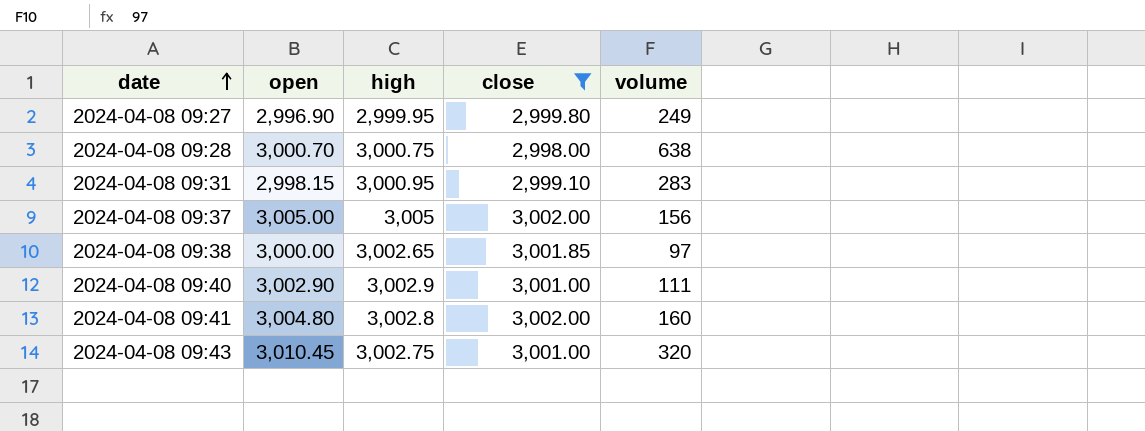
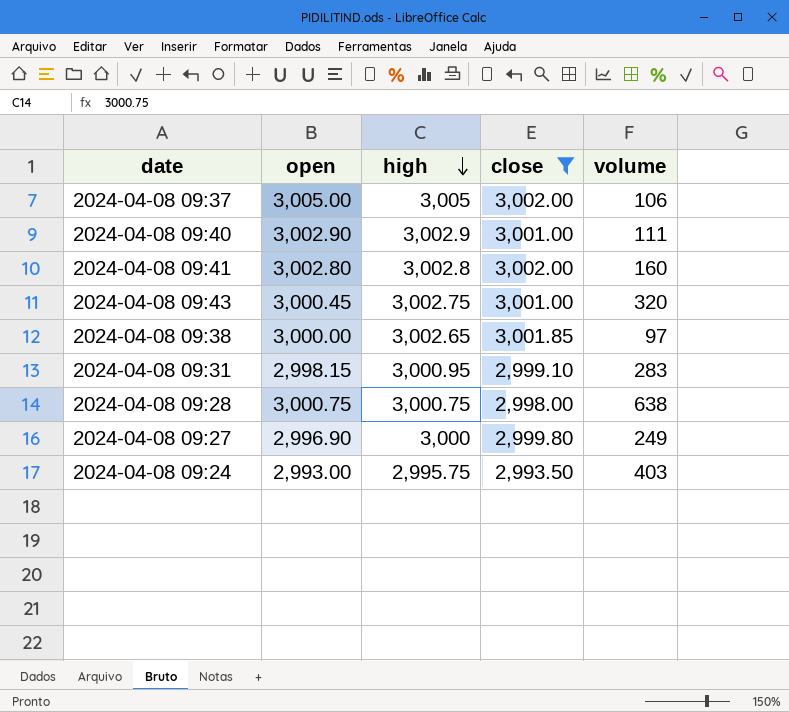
row order: date ascending -> high descending
2024-04-08 09:37 | volume: 156 -> 106
2024-04-08 09:41 | open: 3,004.80 -> 3,002.80
2024-04-08 09:43 | open: 3,010.45 -> 3,000.45
2024-04-08 09:28 | open: 3,000.70 -> 3,000.75
2024-04-08 09:27 | high: 2,999.95 -> 3,000
row 2024-04-08 09:24: none -> 2,993.00 | 2,995.75 | 2,993.50 | 403

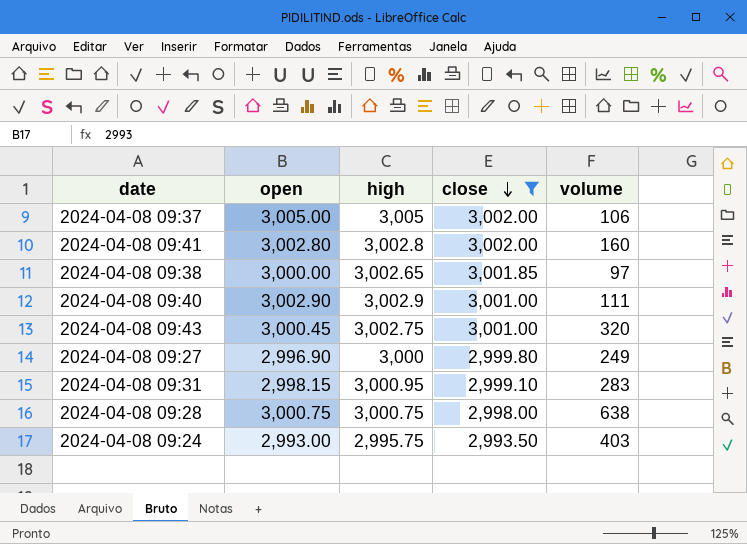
row order: high descending -> close descending

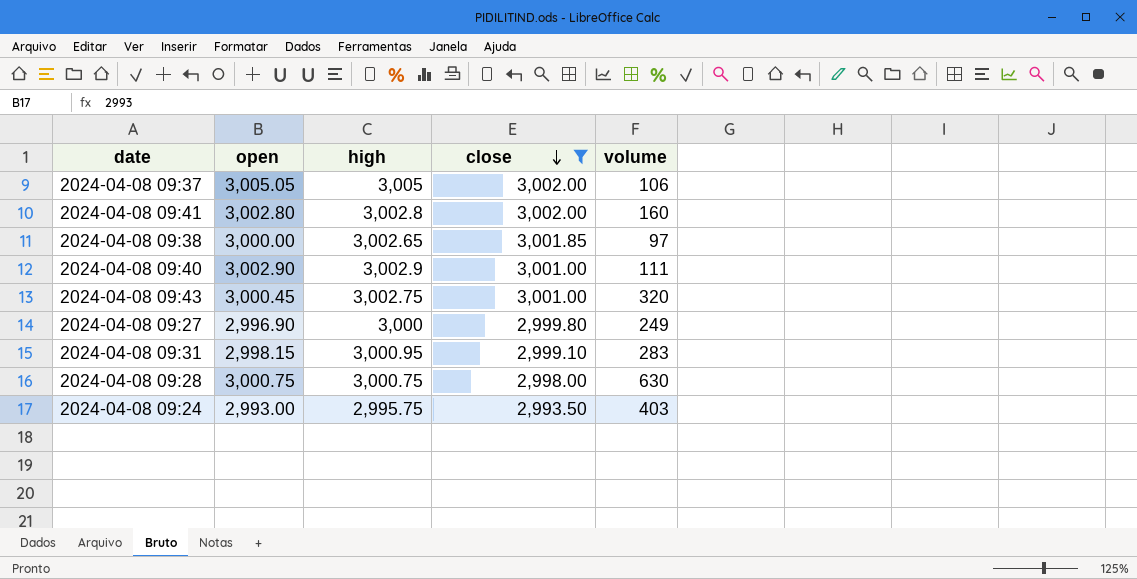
2024-04-08 09:37 | open: 3,005.00 -> 3,005.05
2024-04-08 09:28 | volume: 638 -> 630

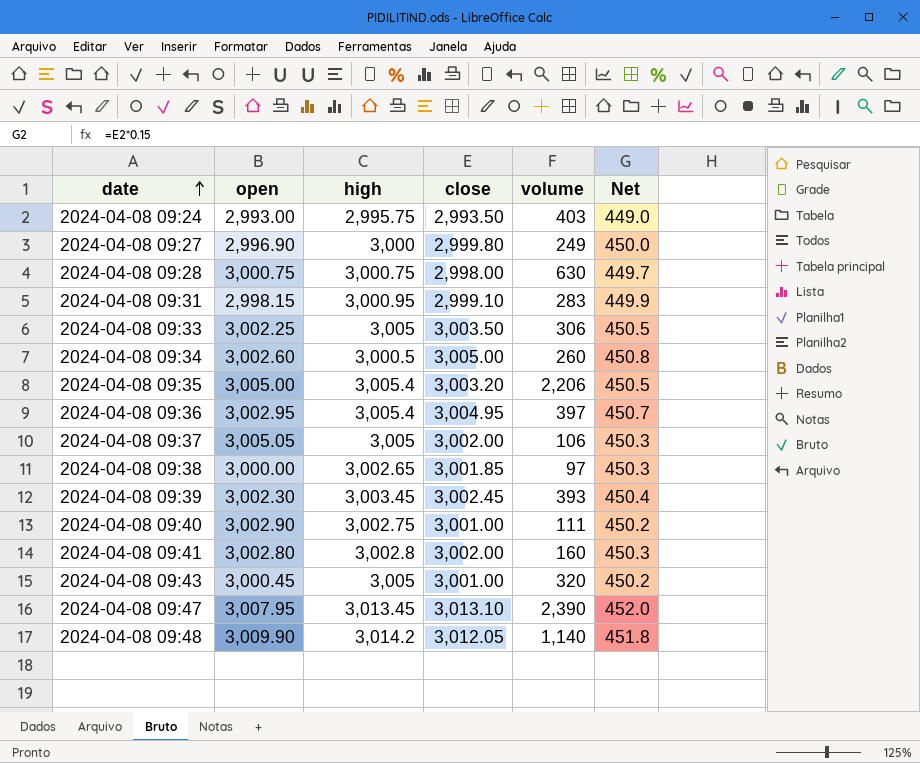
filter: close <= 3,002.00 -> none
row order: close descending -> date ascending
column Net | formula: none -> [close] * 0.15
2024-04-08 09:40 | high: 3,002.9 -> 3,002.75
2024-04-08 09:43 | high: 3,002.75 -> 3,005

